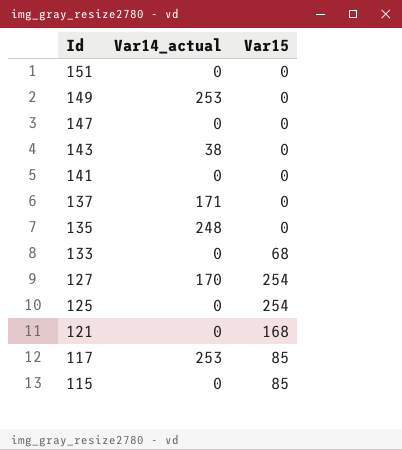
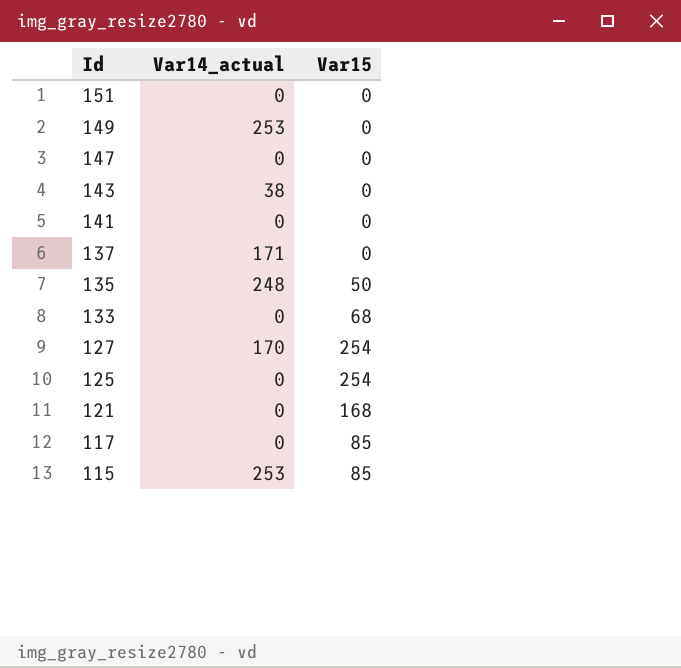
135 | Var15: 0 -> 50
117 | Var14_actual: 253 -> 0
115 | Var14_actual: 0 -> 253

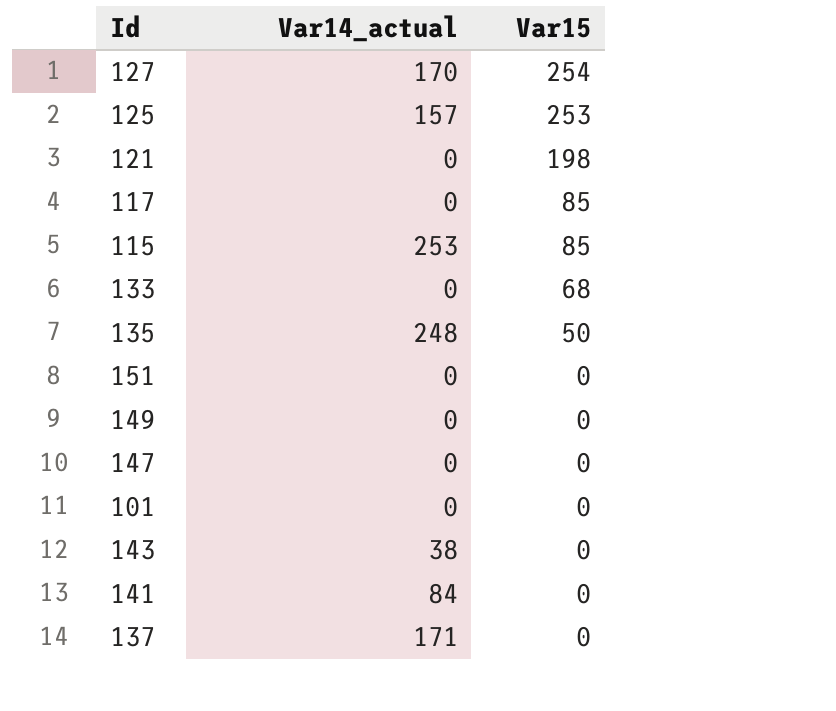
row order: Id descending -> Var15 descending
125 | Var14_actual: 0 -> 157
125 | Var15: 254 -> 253
121 | Var15: 168 -> 198
149 | Var14_actual: 253 -> 0
row 101: none -> 0 | 0
141 | Var14_actual: 0 -> 84

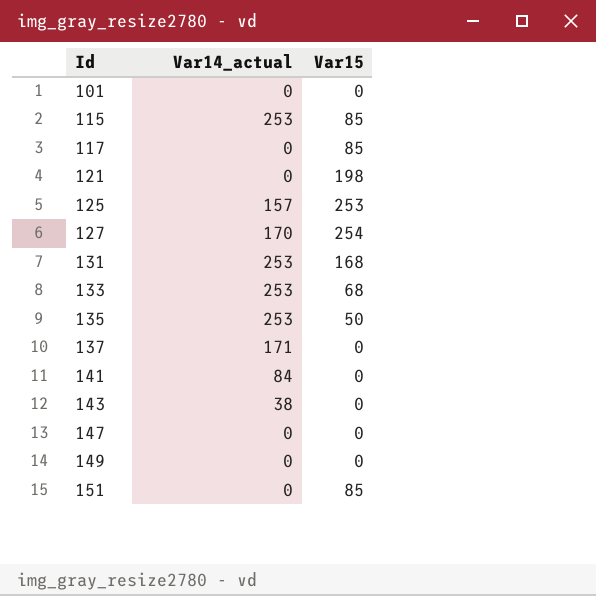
row order: Var15 descending -> Id ascending
row 131: none -> 253 | 168
133 | Var14_actual: 0 -> 253
135 | Var14_actual: 248 -> 253
151 | Var15: 0 -> 85

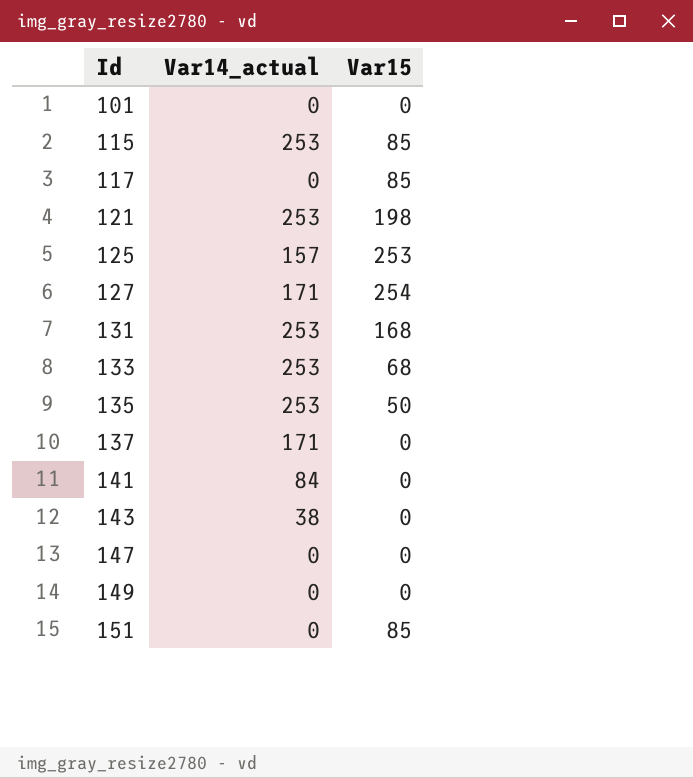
121 | Var14_actual: 0 -> 253
127 | Var14_actual: 170 -> 171

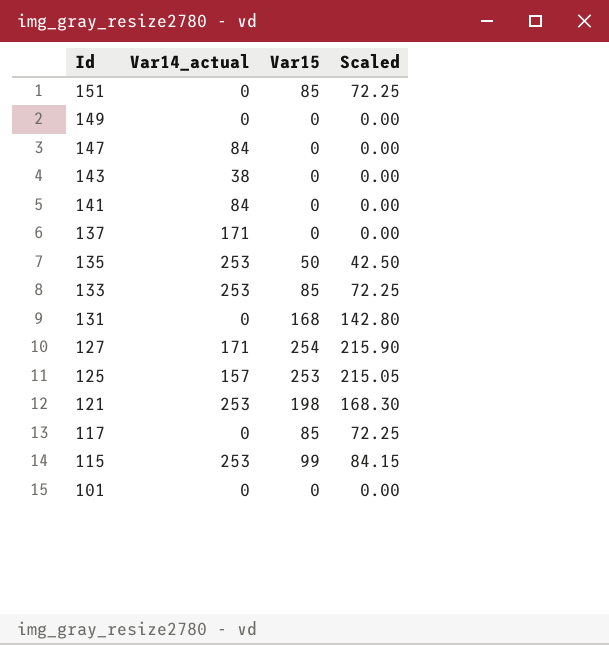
row order: Id ascending -> Id descending
column Scaled | formula: none -> [Var15] * 0.85
147 | Var14_actual: 0 -> 84
133 | Var15: 68 -> 85
131 | Var14_actual: 253 -> 0
115 | Var15: 85 -> 99

